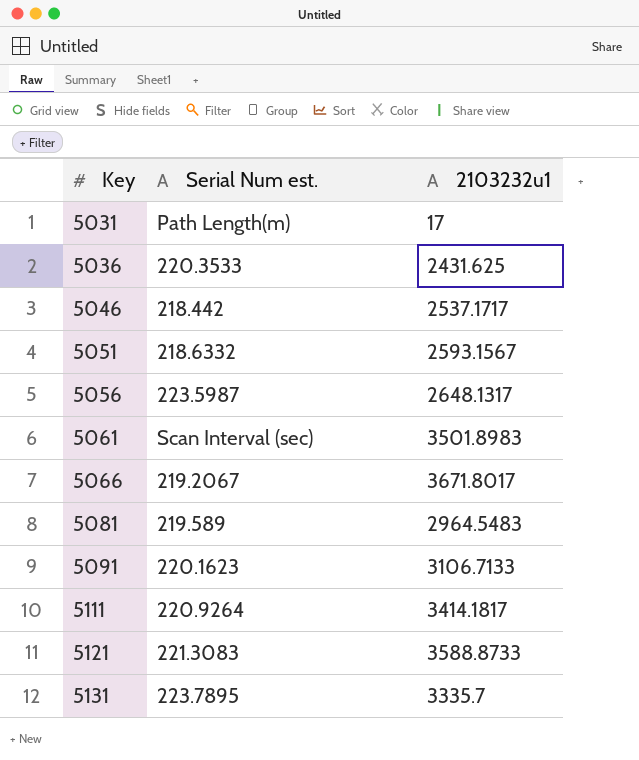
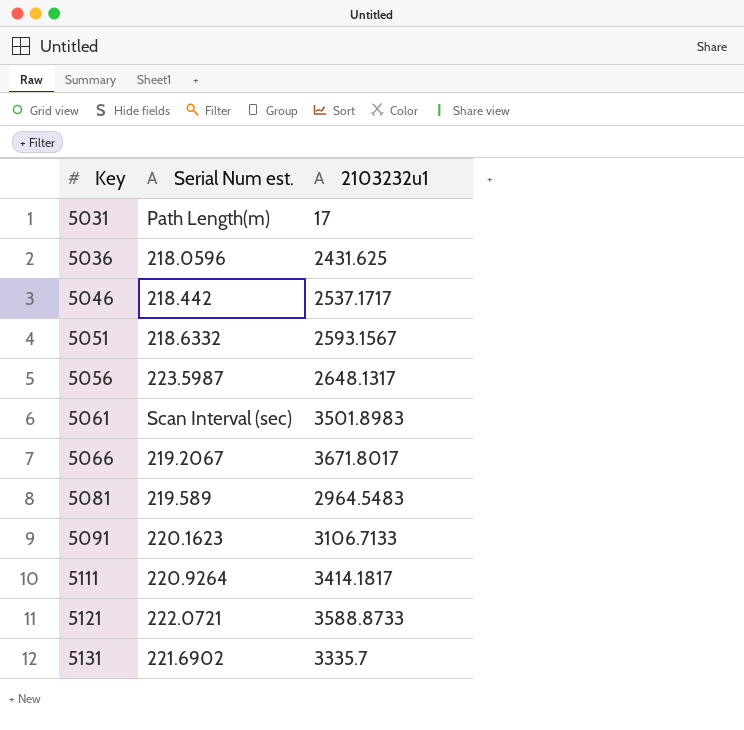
5036 | Serial Num est.: 220.3533 -> 218.0596
5121 | Serial Num est.: 221.3083 -> 222.0721
5131 | Serial Num est.: 223.7895 -> 221.6902

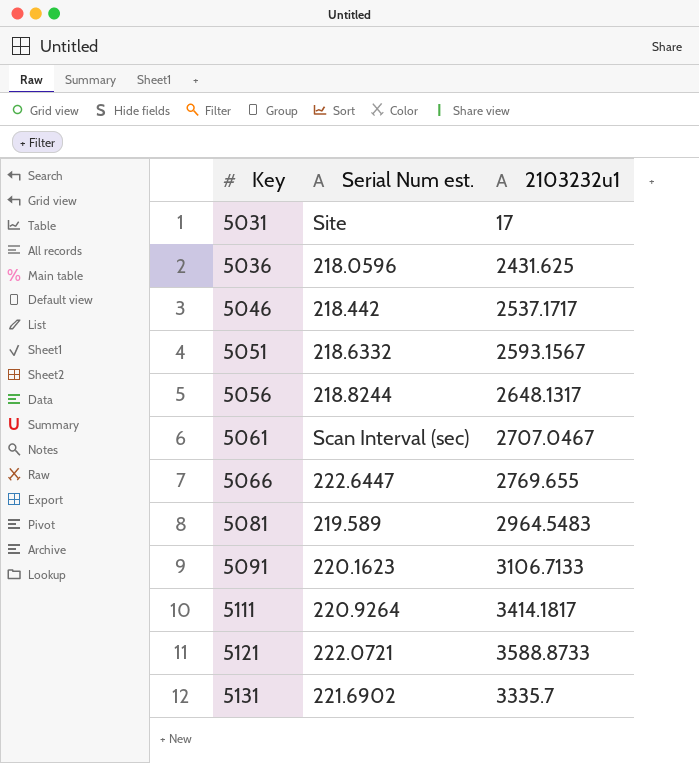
5031 | Serial Num est.: Path Length(m) -> Site
5056 | Serial Num est.: 223.5987 -> 218.8244
5061 | 2103232u1: 3501.8983 -> 2707.0467
5066 | Serial Num est.: 219.2067 -> 222.6447
5066 | 2103232u1: 3671.8017 -> 2769.655

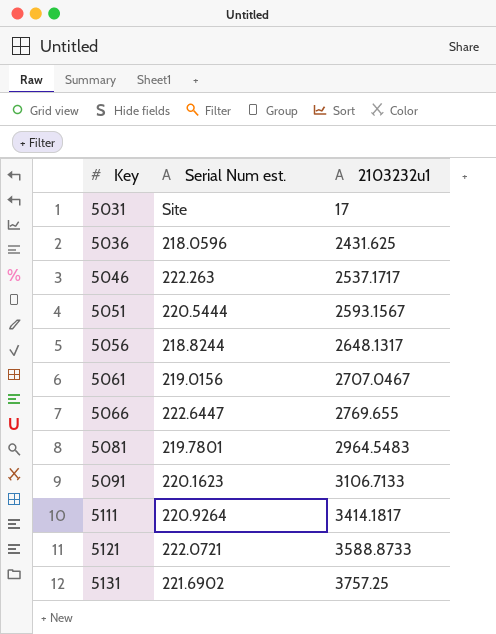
5046 | Serial Num est.: 218.442 -> 222.263
5051 | Serial Num est.: 218.6332 -> 220.5444
5061 | Serial Num est.: Scan Interval (sec) -> 219.0156
5081 | Serial Num est.: 219.589 -> 219.7801
5131 | 2103232u1: 3335.7 -> 3757.25

